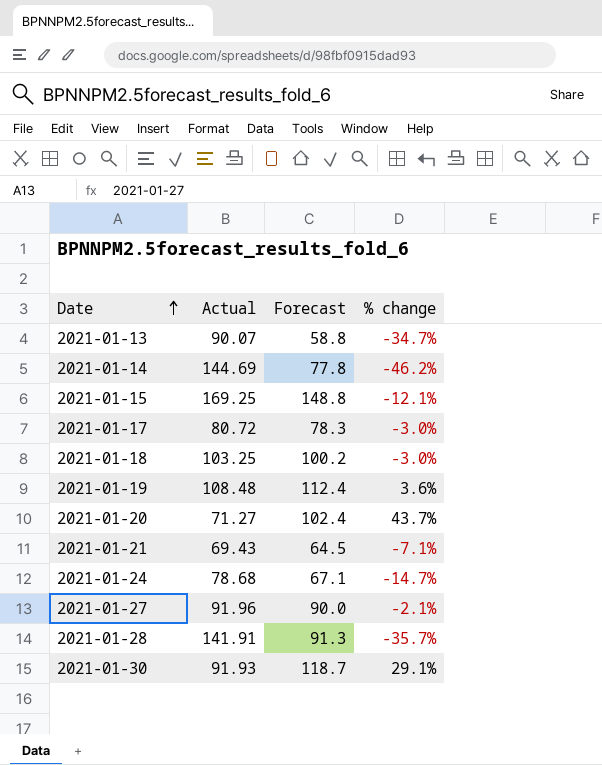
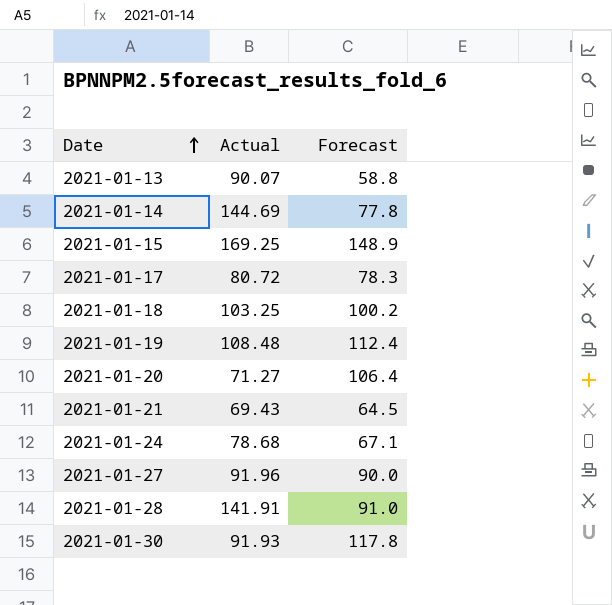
column % change | formula: ([Forecast] - [Actual]) / [Actual] -> none
2021-01-15 | Forecast: 148.8 -> 148.9
2021-01-20 | Forecast: 102.4 -> 106.4
2021-01-28 | Forecast: 91.3 -> 91.0
2021-01-30 | Forecast: 118.7 -> 117.8

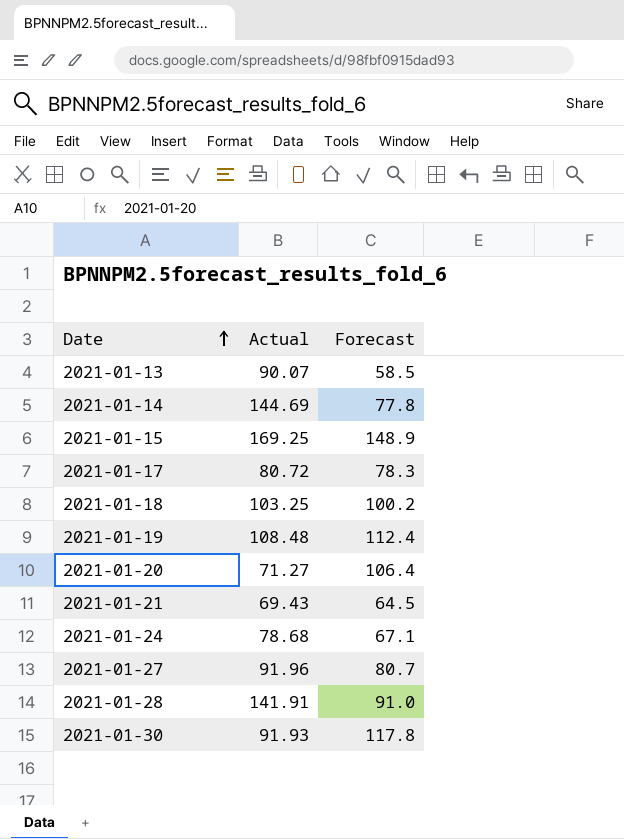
2021-01-13 | Forecast: 58.8 -> 58.5
2021-01-27 | Forecast: 90.0 -> 80.7

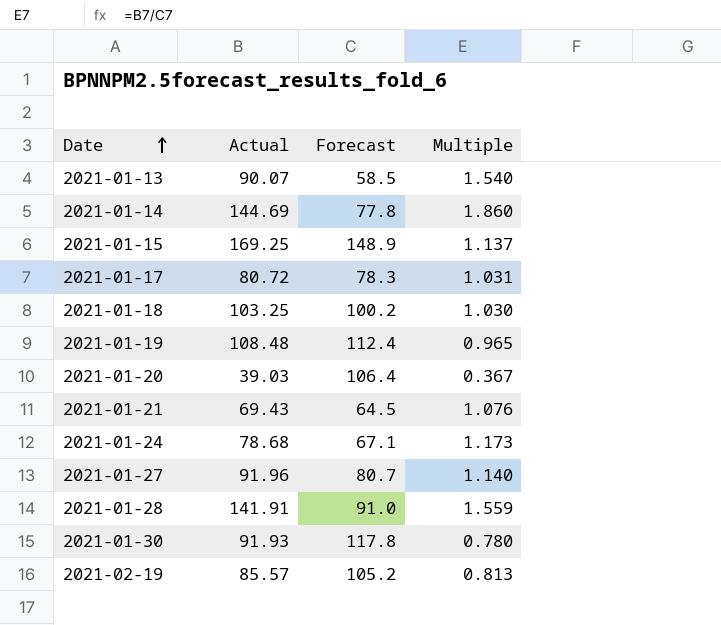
column Multiple | formula: none -> [Actual] / [Forecast]
2021-01-20 | Actual: 71.27 -> 39.03
row 2021-02-19: none -> 85.57 | 105.2 | 0.813

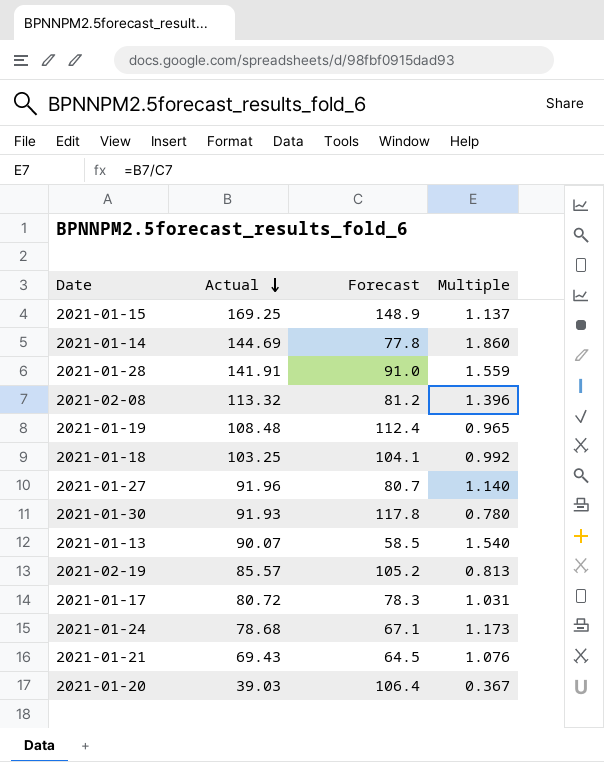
row order: Date ascending -> Actual descending
row 2021-02-08: none -> 113.32 | 81.2 | 1.396
2021-01-18 | Forecast: 100.2 -> 104.1
2021-01-18 | Multiple: 1.030 -> 0.992

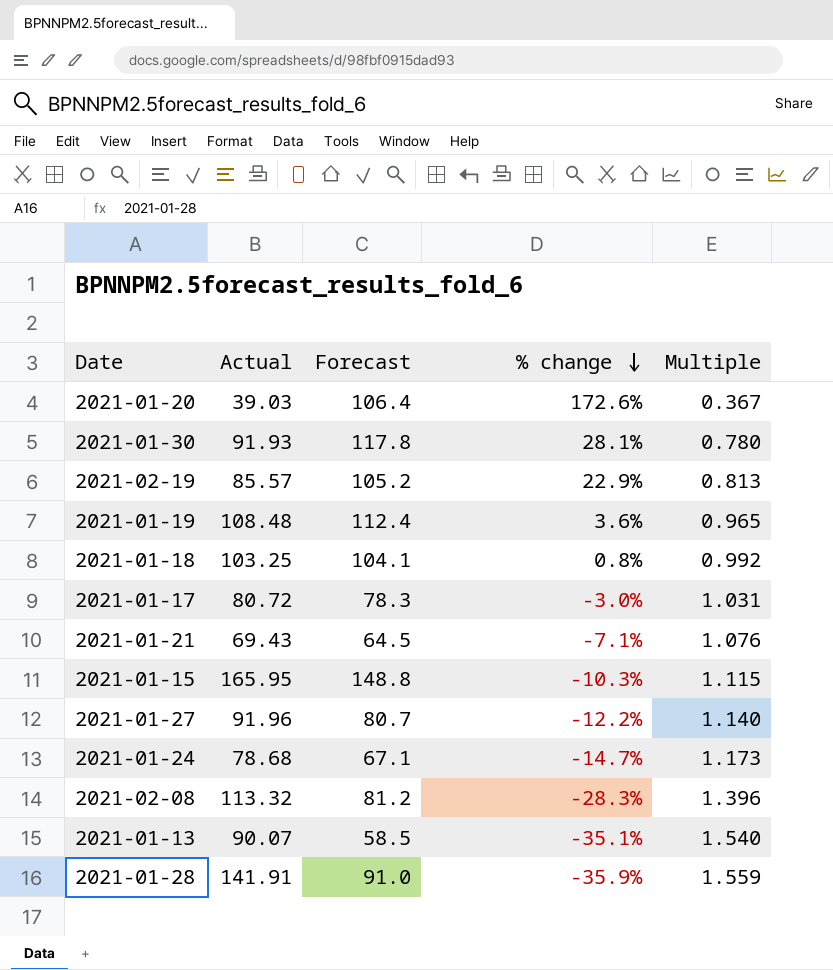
row order: Actual descending -> % change descending
column % change | formula: none -> ([Forecast] - [Actual]) / [Actual]
row 2021-01-14: 144.69 | 77.8 | 1.860 -> none
2021-01-15 | Actual: 169.25 -> 165.95
2021-01-15 | Forecast: 148.9 -> 148.8
2021-01-15 | Multiple: 1.137 -> 1.115

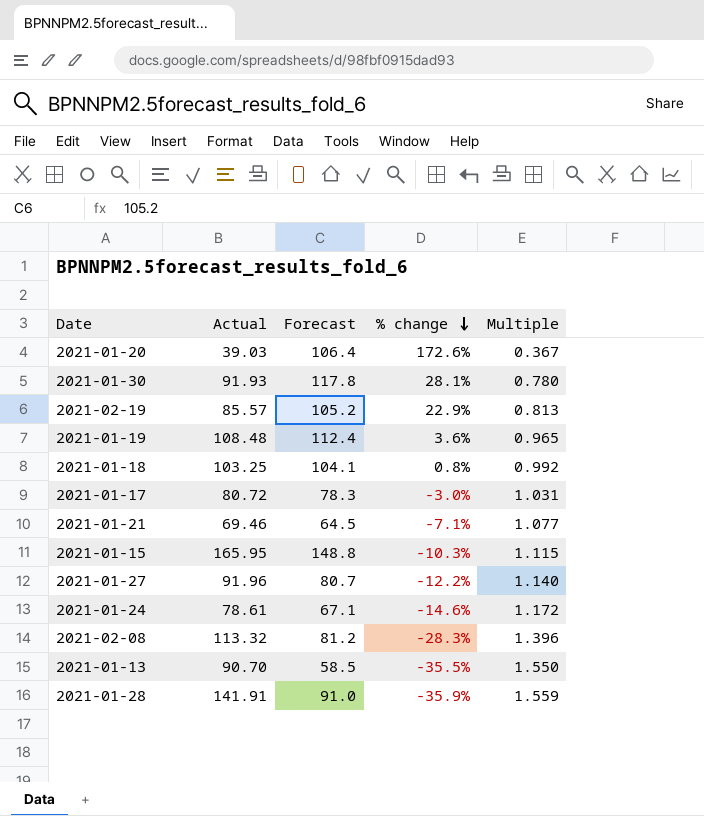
2021-01-21 | Actual: 69.43 -> 69.46
2021-01-21 | Multiple: 1.076 -> 1.077
2021-01-24 | Actual: 78.68 -> 78.61
2021-01-24 | % change: -14.7% -> -14.6%
2021-01-24 | Multiple: 1.173 -> 1.172
2021-01-13 | Actual: 90.07 -> 90.70
2021-01-13 | % change: -35.1% -> -35.5%
2021-01-13 | Multiple: 1.540 -> 1.550

